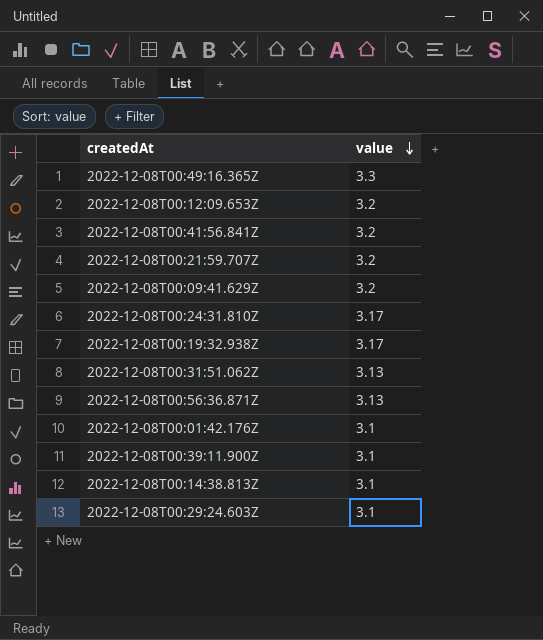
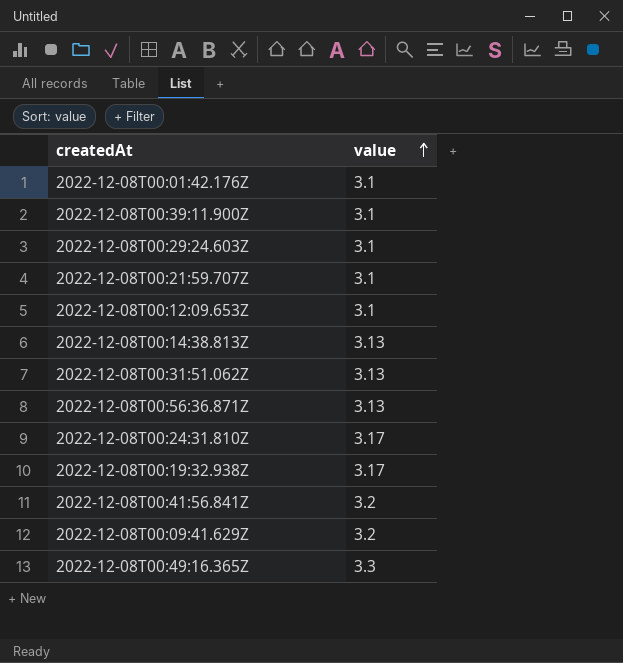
row order: value descending -> value ascending
2022-12-08T00:21:59.707Z | value: 3.2 -> 3.1
2022-12-08T00:12:09.653Z | value: 3.2 -> 3.1
2022-12-08T00:14:38.813Z | value: 3.1 -> 3.13

